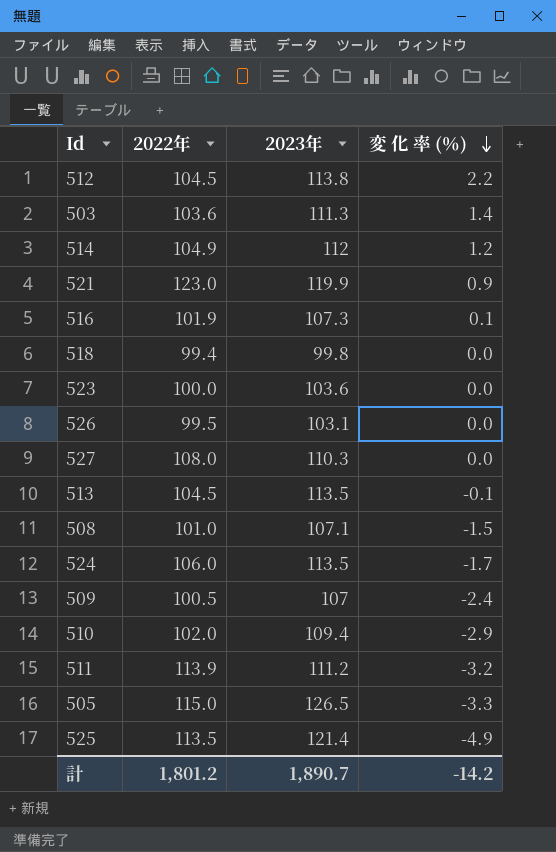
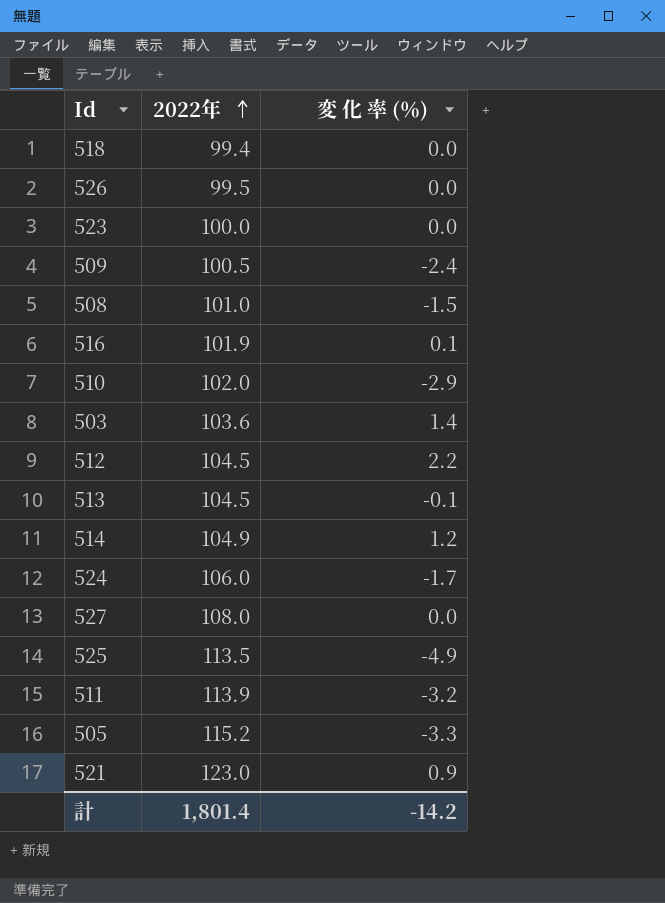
row order: 変 化 率 (％) descending -> 2022年 ascending
column 2023年 | position: 3 -> none
505 | 2022年: 115.0 -> 115.2
計 | 2022年: 1,801.2 -> 1,801.4

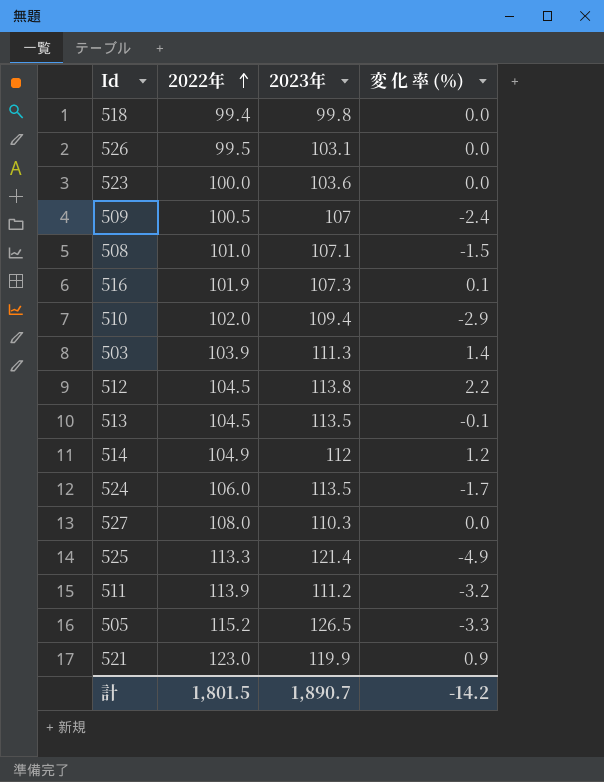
column 2023年 | position: none -> 3
503 | 2022年: 103.6 -> 103.9
525 | 2022年: 113.5 -> 113.3
計 | 2022年: 1,801.4 -> 1,801.5

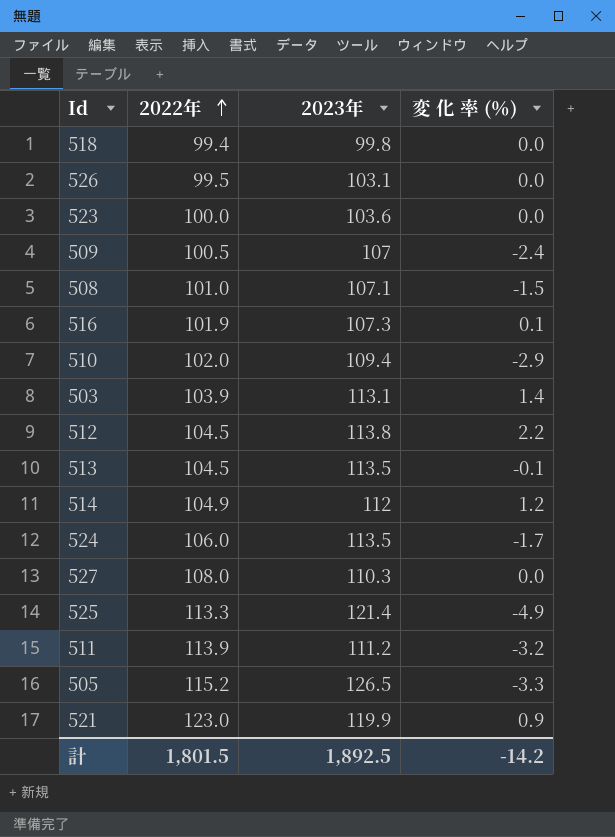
503 | 2023年: 111.3 -> 113.1
計 | 2023年: 1,890.7 -> 1,892.5

